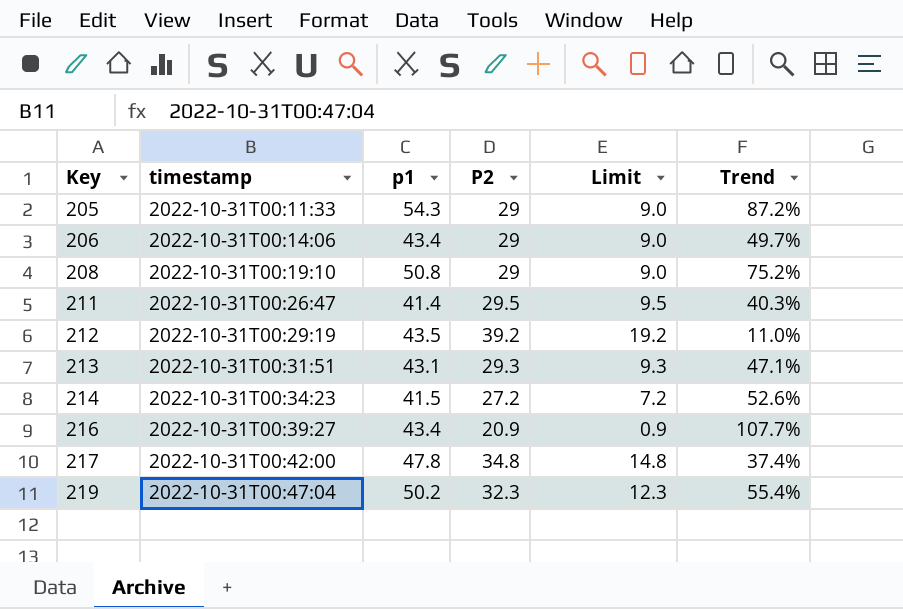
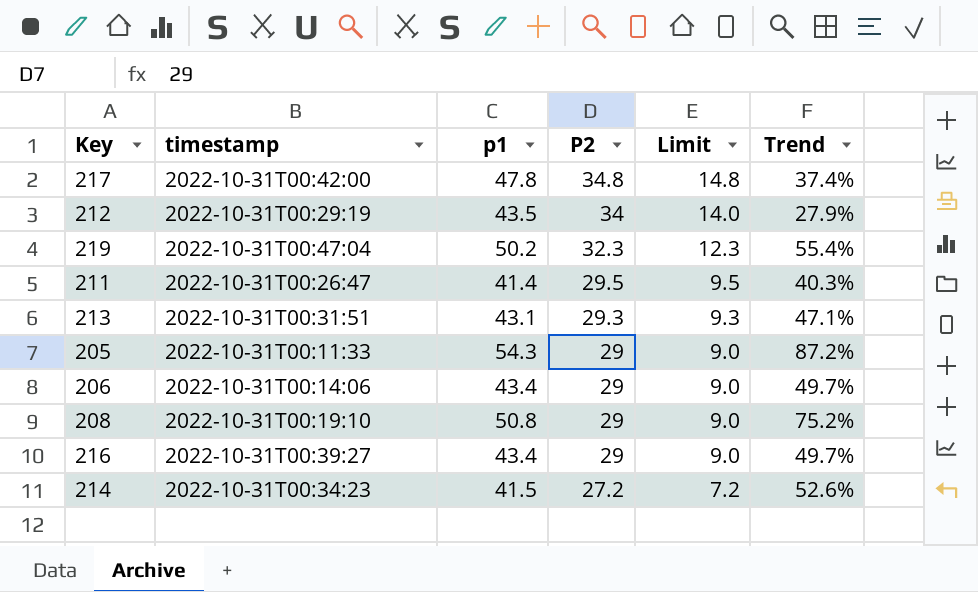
row order: Key ascending -> P2 descending
212 | P2: 39.2 -> 34
212 | Limit: 19.2 -> 14.0
212 | Trend: 11.0% -> 27.9%
216 | P2: 20.9 -> 29
216 | Limit: 0.9 -> 9.0
216 | Trend: 107.7% -> 49.7%

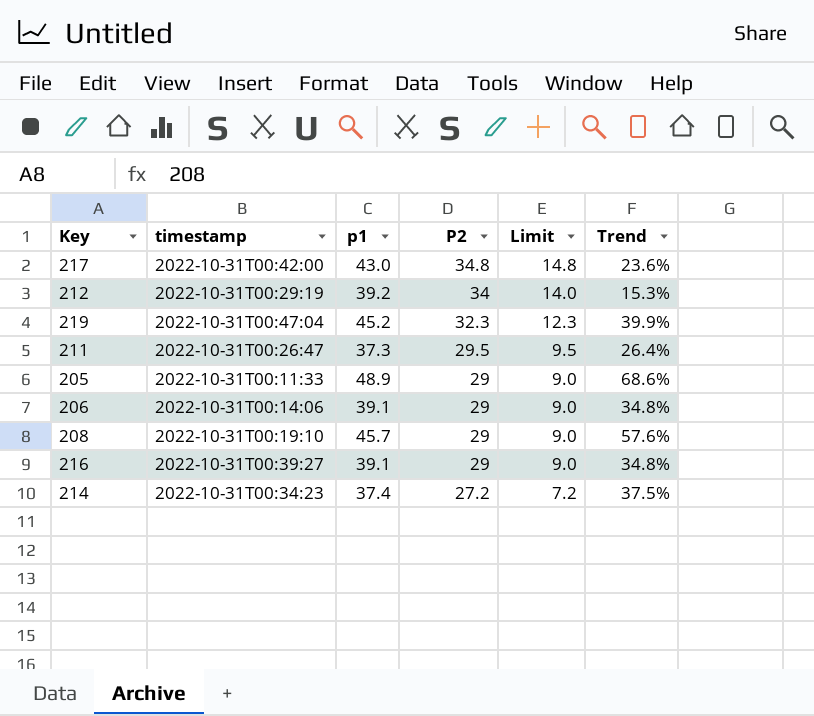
row 213: 2022-10-31T00:31:51 | 43.1 | 29.3 | 9.3 | 47.1% -> none
217 | p1: 47.8 -> 43.0
217 | Trend: 37.4% -> 23.6%
212 | p1: 43.5 -> 39.2
212 | Trend: 27.9% -> 15.3%
219 | p1: 50.2 -> 45.2
219 | Trend: 55.4% -> 39.9%
211 | p1: 41.4 -> 37.3
211 | Trend: 40.3% -> 26.4%
205 | p1: 54.3 -> 48.9
205 | Trend: 87.2% -> 68.6%
206 | p1: 43.4 -> 39.1
206 | Trend: 49.7% -> 34.8%
208 | p1: 50.8 -> 45.7
208 | Trend: 75.2% -> 57.6%
216 | p1: 43.4 -> 39.1
216 | Trend: 49.7% -> 34.8%
214 | p1: 41.5 -> 37.4
214 | Trend: 52.6% -> 37.5%

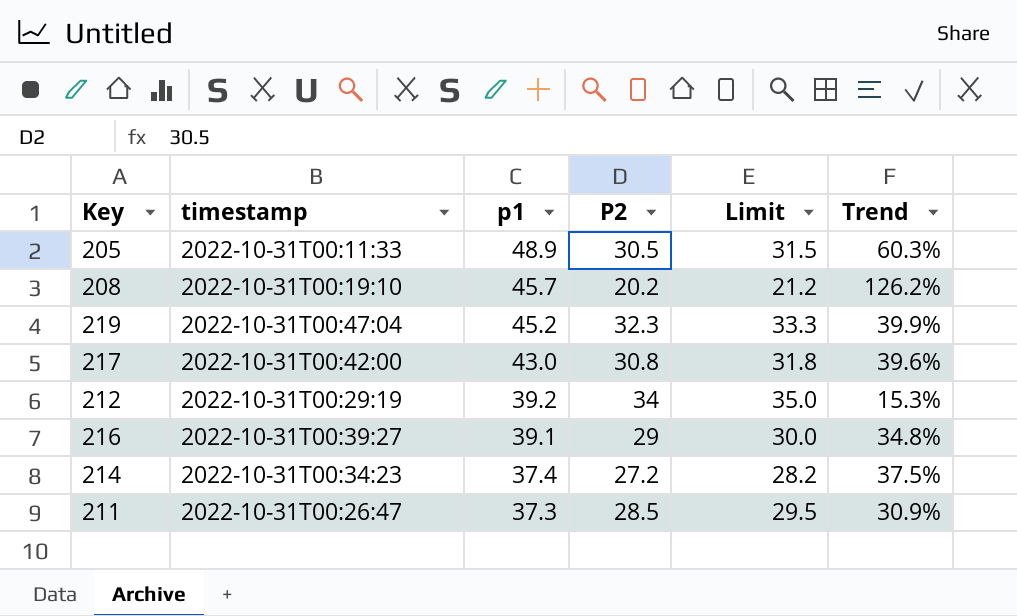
row order: P2 descending -> p1 descending
column Limit | formula: [P2] - 20 -> [P2] + 1
row 206: 2022-10-31T00:14:06 | 39.1 | 29 | 9.0 | 34.8% -> none
205 | P2: 29 -> 30.5
205 | Trend: 68.6% -> 60.3%
208 | P2: 29 -> 20.2
208 | Trend: 57.6% -> 126.2%
217 | P2: 34.8 -> 30.8
217 | Trend: 23.6% -> 39.6%
211 | P2: 29.5 -> 28.5
211 | Trend: 26.4% -> 30.9%

